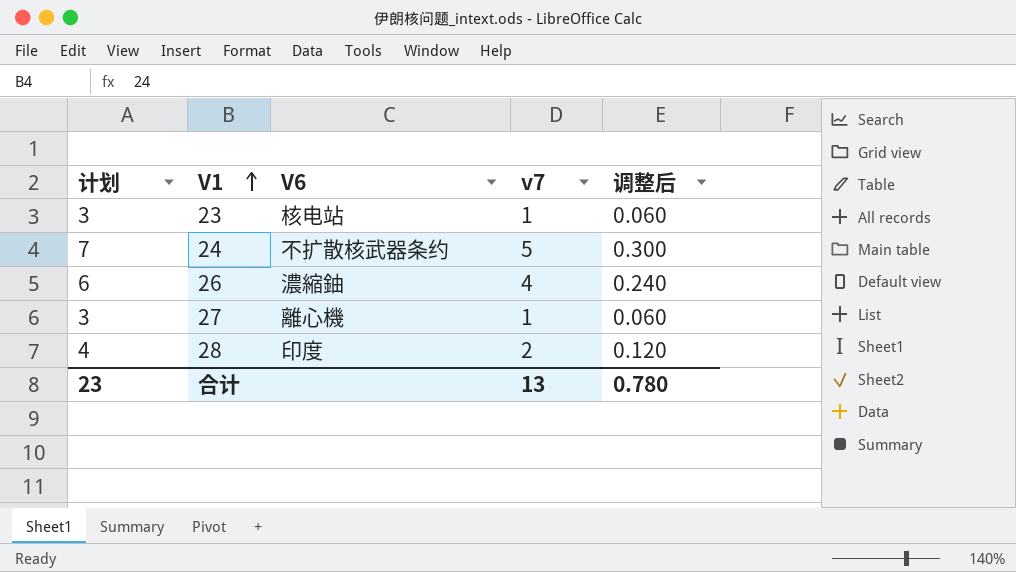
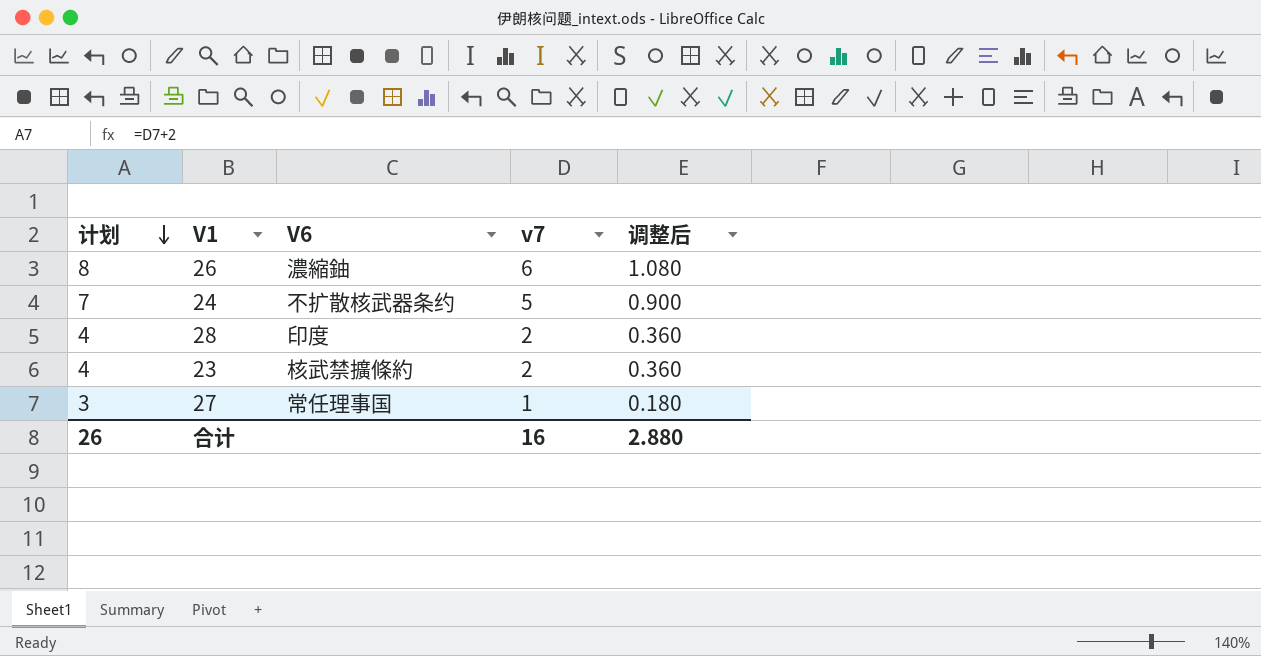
row order: V1 ascending -> 计划 descending
column 调整后 | formula: [v7] * 0.06 -> [v7] * 0.18
26 | 计划: 6 -> 8
26 | v7: 4 -> 6
23 | 计划: 3 -> 4
23 | V6: 核电站 -> 核武禁擴條約
23 | v7: 1 -> 2
27 | V6: 離心機 -> 常任理事国
合计 | 计划: 23 -> 26
合计 | v7: 13 -> 16
合计 | 调整后: 0.780 -> 2.880

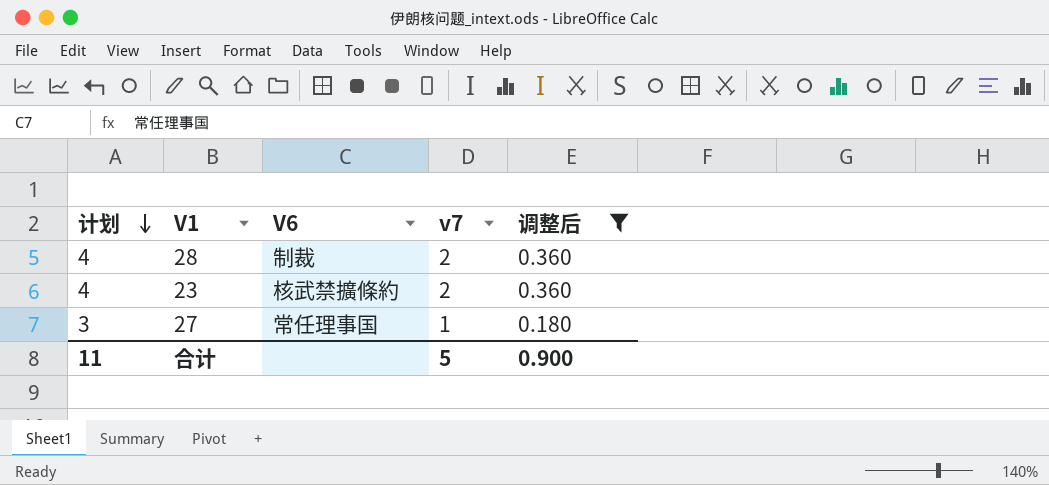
filter: none -> 调整后 <= 0.360
28 | V6: 印度 -> 制裁
合计 | 计划: 26 -> 11
合计 | v7: 16 -> 5
合计 | 调整后: 2.880 -> 0.900

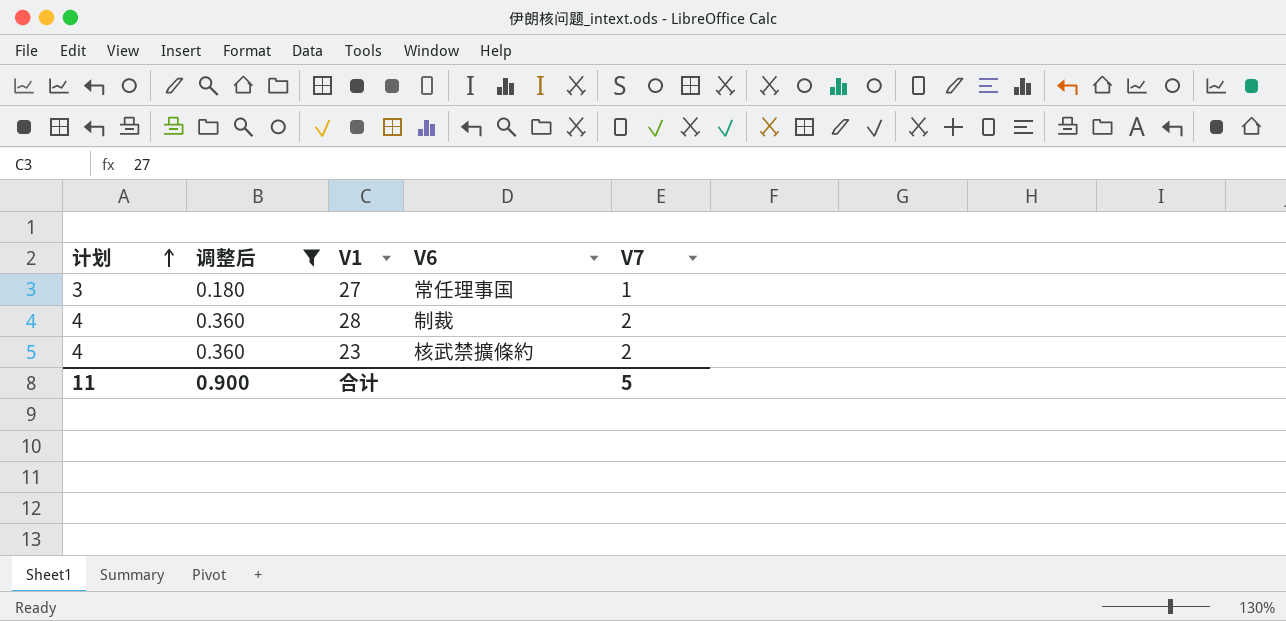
row order: 计划 descending -> 计划 ascending
column 调整后 | position: 5 -> 2
column name: v7 -> V7

